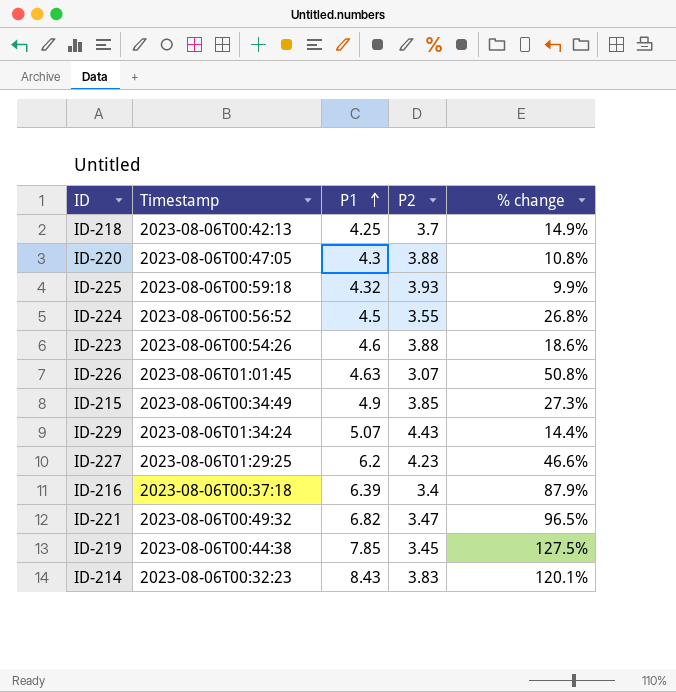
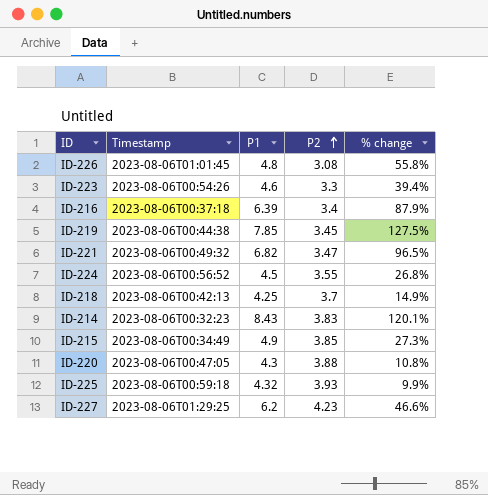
row order: P1 ascending -> P2 ascending
row ID-229: 2023-08-06T01:34:24 | 5.07 | 4.43 | 14.4% -> none
ID-226 | P1: 4.63 -> 4.8
ID-226 | P2: 3.07 -> 3.08
ID-226 | % change: 50.8% -> 55.8%
ID-223 | P2: 3.88 -> 3.3
ID-223 | % change: 18.6% -> 39.4%

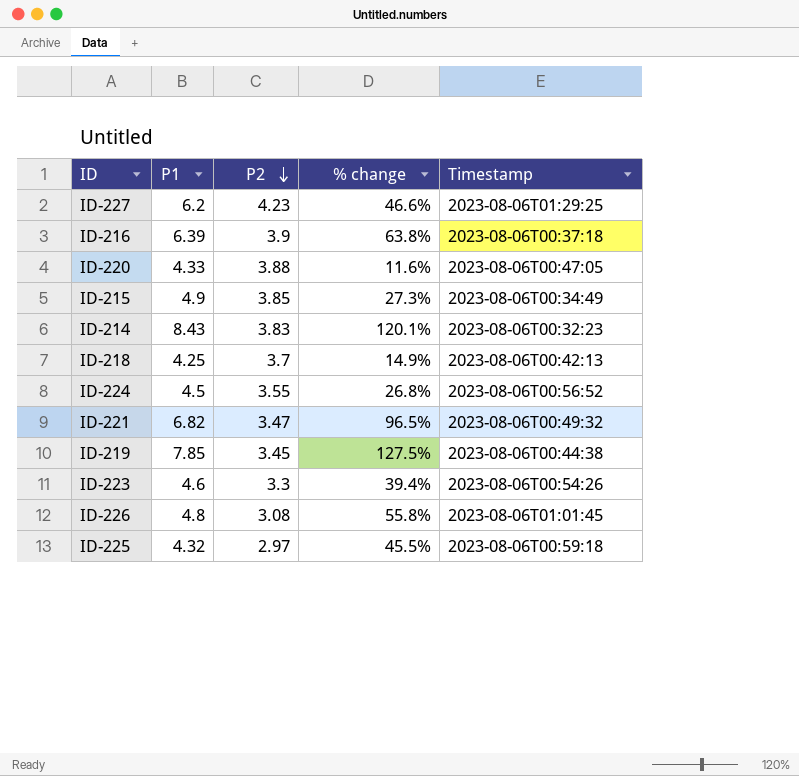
row order: P2 ascending -> P2 descending
column Timestamp | position: 2 -> 5
ID-216 | P2: 3.4 -> 3.9
ID-216 | % change: 87.9% -> 63.8%
ID-220 | P1: 4.3 -> 4.33
ID-220 | % change: 10.8% -> 11.6%
ID-225 | P2: 3.93 -> 2.97
ID-225 | % change: 9.9% -> 45.5%

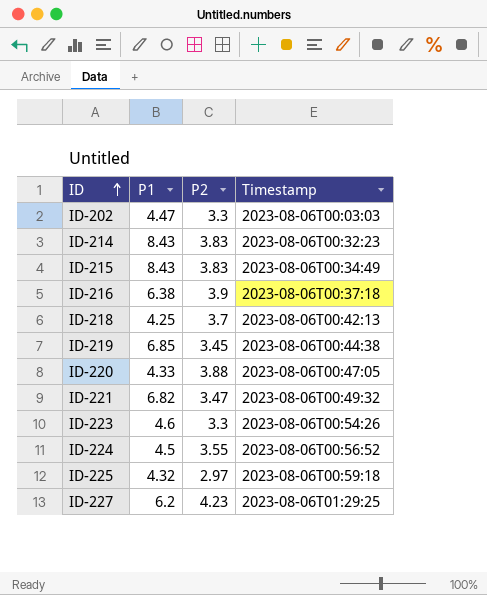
row order: P2 descending -> ID ascending
column % change | formula: ([P1] - [P2]) / [P2] -> none
row ID-226: 4.8 | 3.08 | 55.8% | 2023-08-06T01:01:45 -> none
row ID-202: none -> 4.47 | 3.3 | 2023-08-06T00:03:03
ID-215 | P1: 4.9 -> 8.43
ID-215 | P2: 3.85 -> 3.83
ID-216 | P1: 6.39 -> 6.38
ID-219 | P1: 7.85 -> 6.85

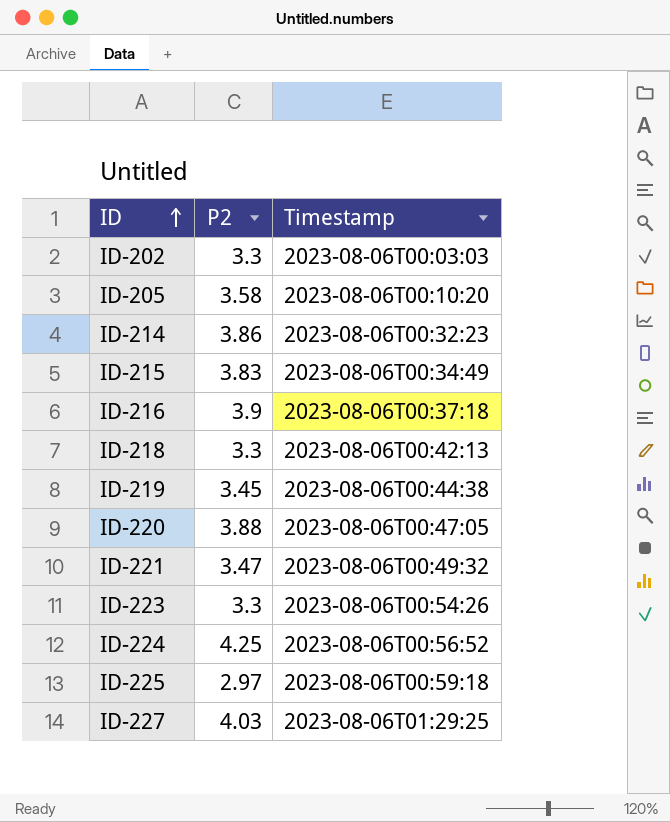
column P1 | position: 2 -> none
row ID-205: none -> 3.58 | 2023-08-06T00:10:20
ID-214 | P2: 3.83 -> 3.86
ID-218 | P2: 3.7 -> 3.3
ID-224 | P2: 3.55 -> 4.25
ID-227 | P2: 4.23 -> 4.03

